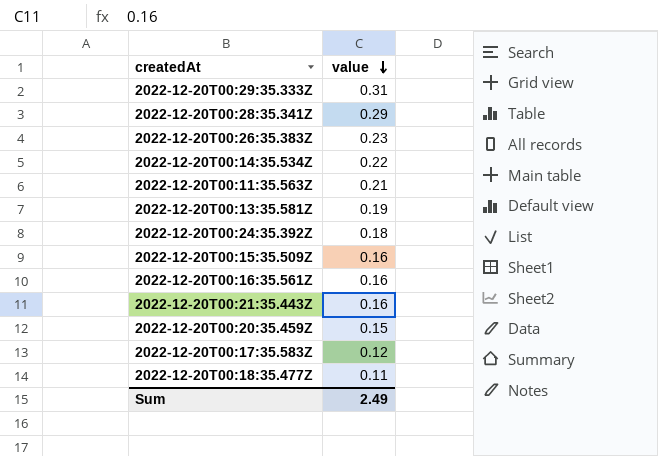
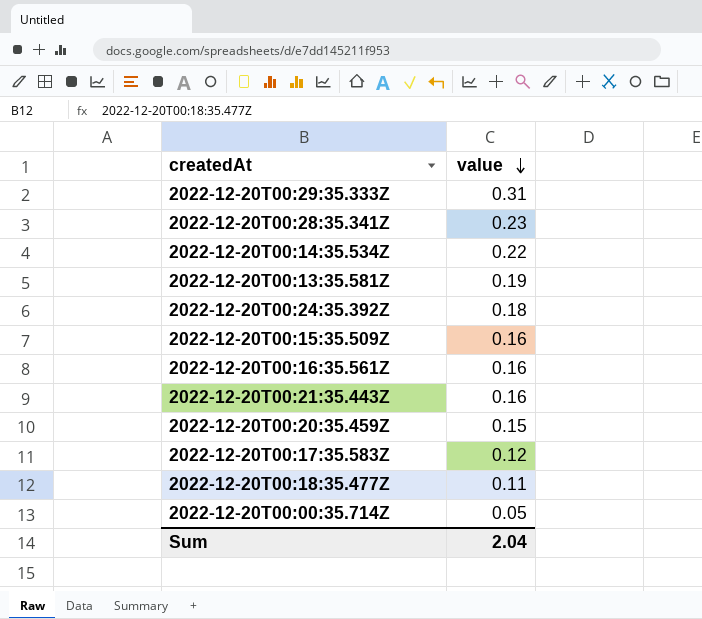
row 2022-12-20T00:26:35.383Z: 0.23 -> none
row 2022-12-20T00:11:35.563Z: 0.21 -> none
2022-12-20T00:28:35.341Z | value: 0.29 -> 0.23
row 2022-12-20T00:00:35.714Z: none -> 0.05
Sum | value: 2.49 -> 2.04

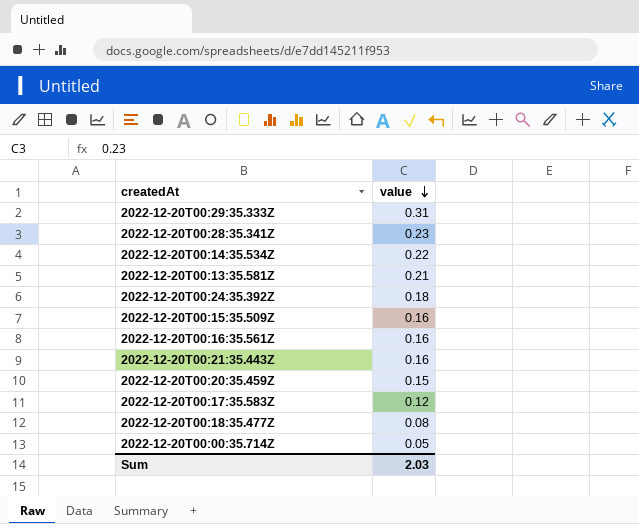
2022-12-20T00:13:35.581Z | value: 0.19 -> 0.21
2022-12-20T00:18:35.477Z | value: 0.11 -> 0.08
Sum | value: 2.04 -> 2.03

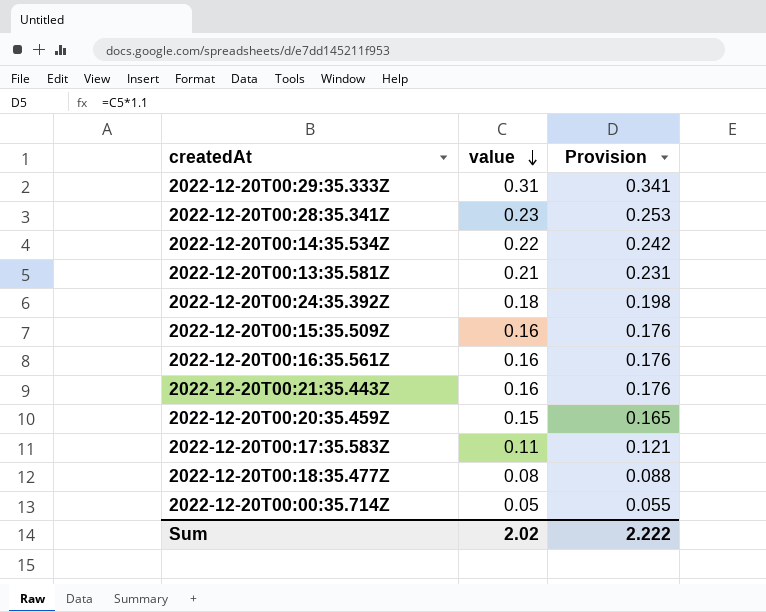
column Provision | formula: none -> [value] * 1.1
2022-12-20T00:17:35.583Z | value: 0.12 -> 0.11
Sum | value: 2.03 -> 2.02

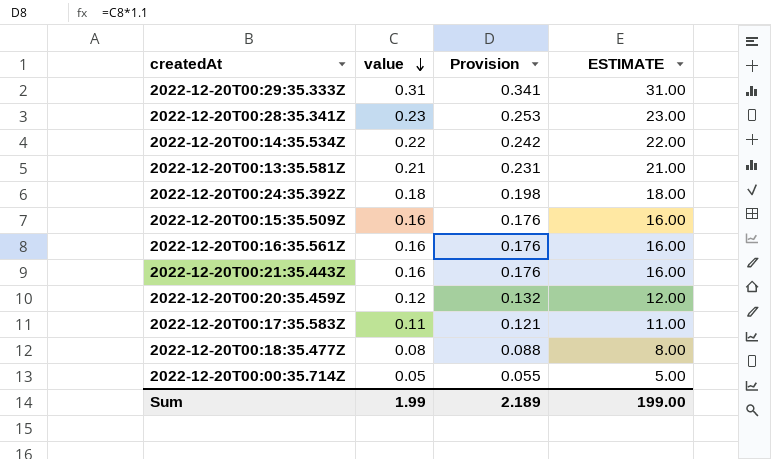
column ESTIMATE | formula: none -> [value] * 100
2022-12-20T00:20:35.459Z | value: 0.15 -> 0.12
2022-12-20T00:20:35.459Z | Provision: 0.165 -> 0.132
Sum | value: 2.02 -> 1.99
Sum | Provision: 2.222 -> 2.189

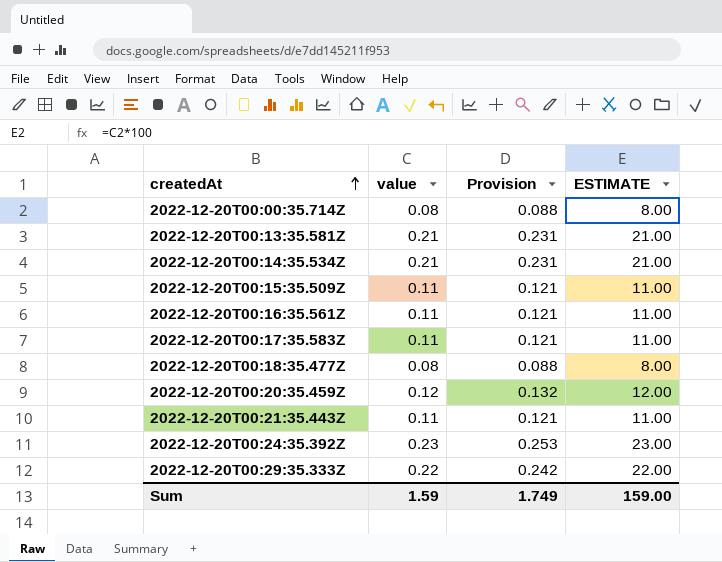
row order: value descending -> createdAt ascending
row 2022-12-20T00:28:35.341Z: 0.23 | 0.253 | 23.00 -> none
2022-12-20T00:00:35.714Z | value: 0.05 -> 0.08
2022-12-20T00:00:35.714Z | Provision: 0.055 -> 0.088
2022-12-20T00:00:35.714Z | ESTIMATE: 5.00 -> 8.00
2022-12-20T00:14:35.534Z | value: 0.22 -> 0.21
2022-12-20T00:14:35.534Z | Provision: 0.242 -> 0.231
2022-12-20T00:14:35.534Z | ESTIMATE: 22.00 -> 21.00
2022-12-20T00:15:35.509Z | value: 0.16 -> 0.11
2022-12-20T00:15:35.509Z | Provision: 0.176 -> 0.121
2022-12-20T00:15:35.509Z | ESTIMATE: 16.00 -> 11.00
2022-12-20T00:16:35.561Z | value: 0.16 -> 0.11
2022-12-20T00:16:35.561Z | Provision: 0.176 -> 0.121
2022-12-20T00:16:35.561Z | ESTIMATE: 16.00 -> 11.00
2022-12-20T00:21:35.443Z | value: 0.16 -> 0.11
2022-12-20T00:21:35.443Z | Provision: 0.176 -> 0.121
2022-12-20T00:21:35.443Z | ESTIMATE: 16.00 -> 11.00
2022-12-20T00:24:35.392Z | value: 0.18 -> 0.23
2022-12-20T00:24:35.392Z | Provision: 0.198 -> 0.253
2022-12-20T00:24:35.392Z | ESTIMATE: 18.00 -> 23.00
2022-12-20T00:29:35.333Z | value: 0.31 -> 0.22
2022-12-20T00:29:35.333Z | Provision: 0.341 -> 0.242
2022-12-20T00:29:35.333Z | ESTIMATE: 31.00 -> 22.00
Sum | value: 1.99 -> 1.59
Sum | Provision: 2.189 -> 1.749
Sum | ESTIMATE: 199.00 -> 159.00

